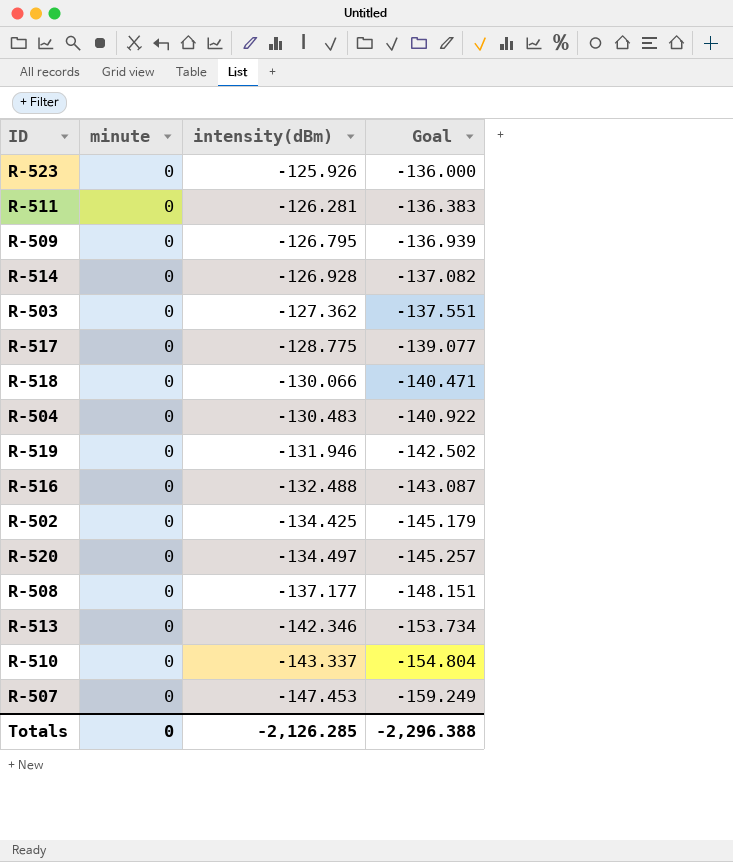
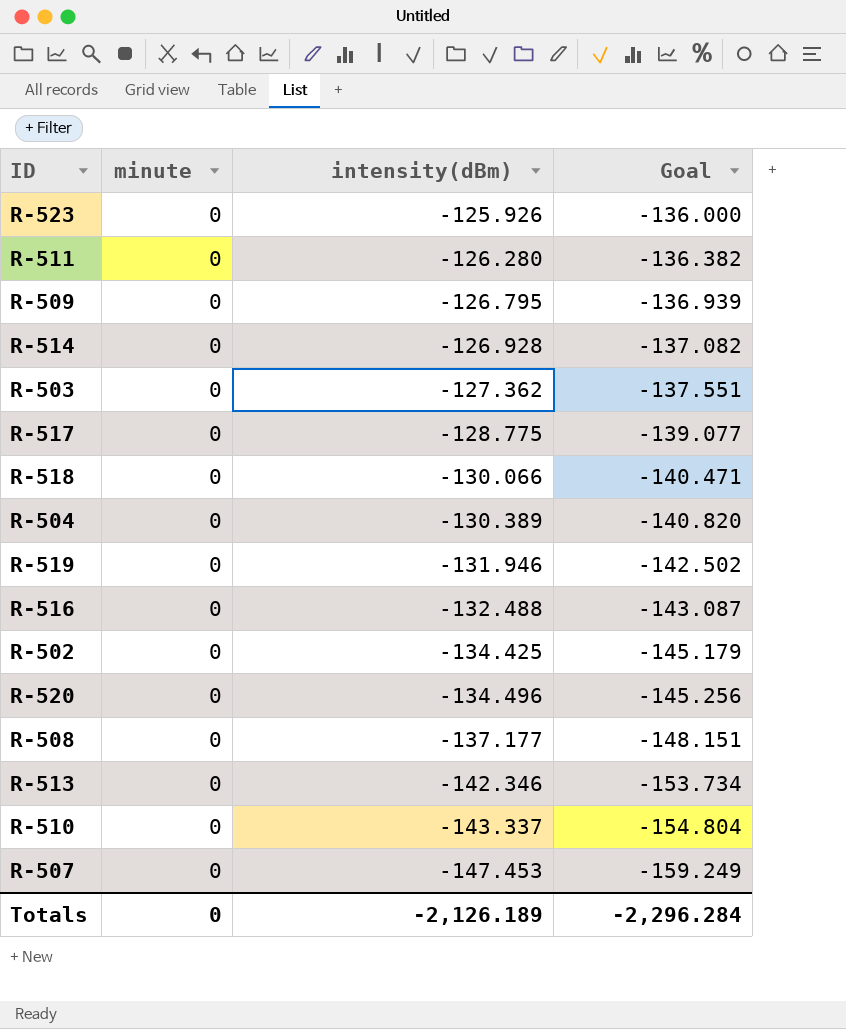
R-511 | intensity(dBm): -126.281 -> -126.280
R-511 | Goal: -136.383 -> -136.382
R-504 | intensity(dBm): -130.483 -> -130.389
R-504 | Goal: -140.922 -> -140.820
R-520 | intensity(dBm): -134.497 -> -134.496
R-520 | Goal: -145.257 -> -145.256
Totals | intensity(dBm): -2,126.285 -> -2,126.189
Totals | Goal: -2,296.388 -> -2,296.284

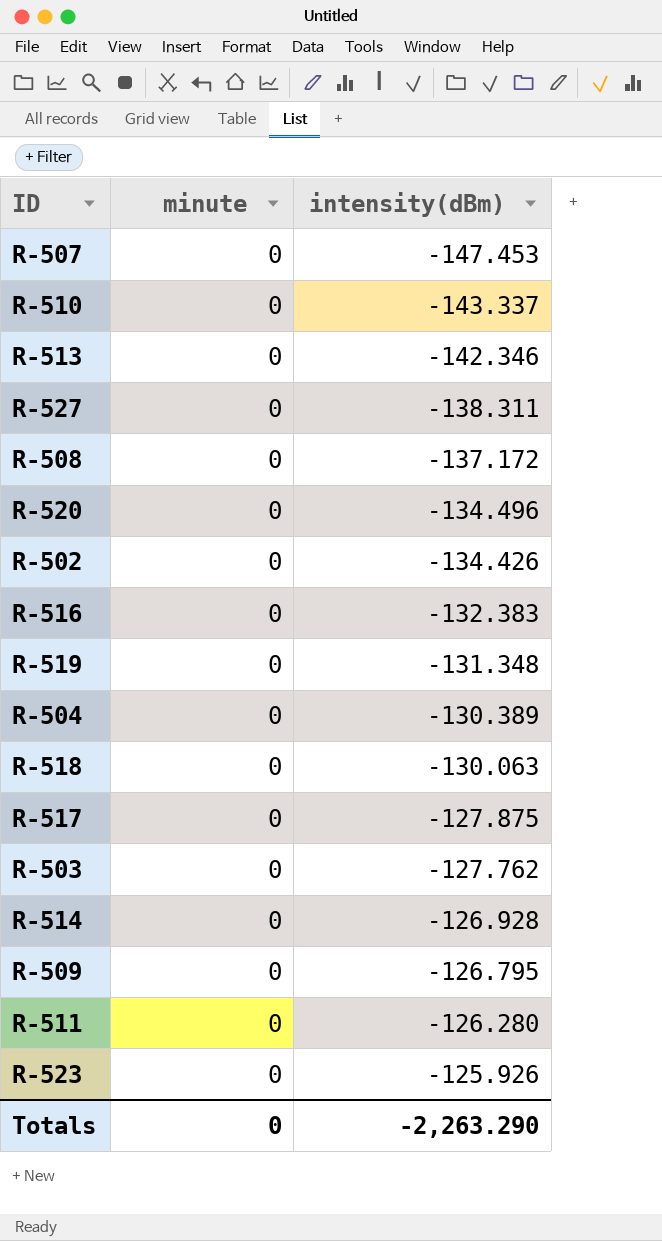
row order: intensity(dBm) descending -> intensity(dBm) ascending
column Goal | formula: [intensity(dBm)] * 1.08 -> none
row R-527: none -> 0 | -138.311
R-508 | intensity(dBm): -137.177 -> -137.172
R-502 | intensity(dBm): -134.425 -> -134.426
R-516 | intensity(dBm): -132.488 -> -132.383
R-519 | intensity(dBm): -131.946 -> -131.348
R-518 | intensity(dBm): -130.066 -> -130.063
R-517 | intensity(dBm): -128.775 -> -127.875
R-503 | intensity(dBm): -127.362 -> -127.762
Totals | intensity(dBm): -2,126.189 -> -2,263.290

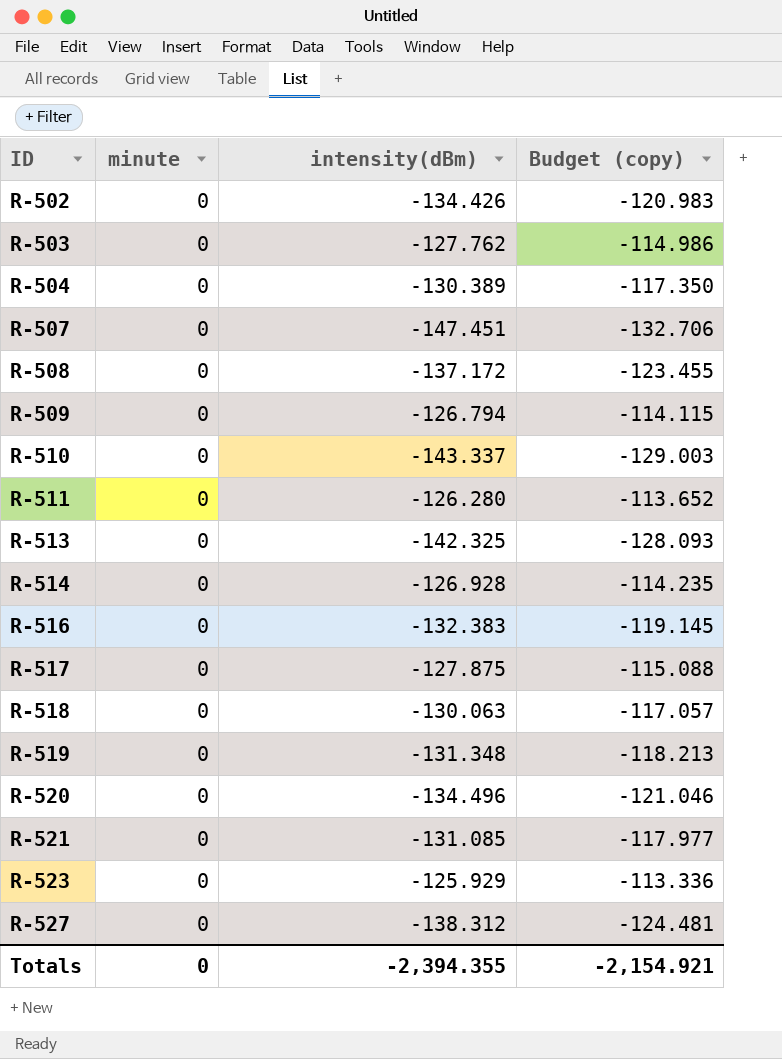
row order: intensity(dBm) ascending -> ID ascending
column Budget (copy) | formula: none -> [intensity(dBm)] * 0.9
R-507 | intensity(dBm): -147.453 -> -147.451
R-509 | intensity(dBm): -126.795 -> -126.794
R-513 | intensity(dBm): -142.346 -> -142.325
row R-521: none -> 0 | -131.085 | -117.977
R-523 | intensity(dBm): -125.926 -> -125.929
R-527 | intensity(dBm): -138.311 -> -138.312
Totals | intensity(dBm): -2,263.290 -> -2,394.355

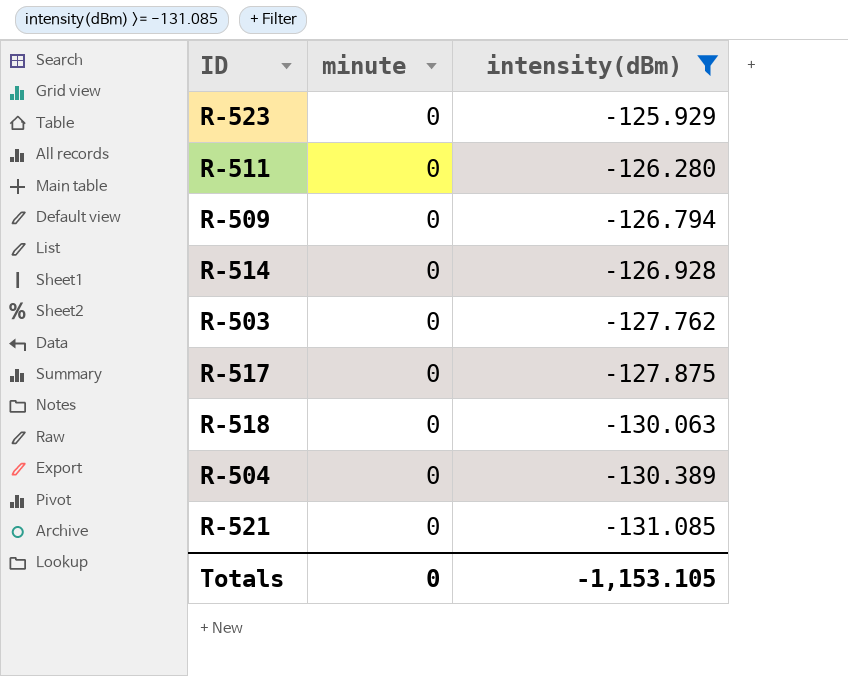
filter: none -> intensity(dBm) >= -131.085
row order: ID ascending -> intensity(dBm) descending
column Budget (copy) | formula: [intensity(dBm)] * 0.9 -> none
Totals | intensity(dBm): -2,394.355 -> -1,153.105

